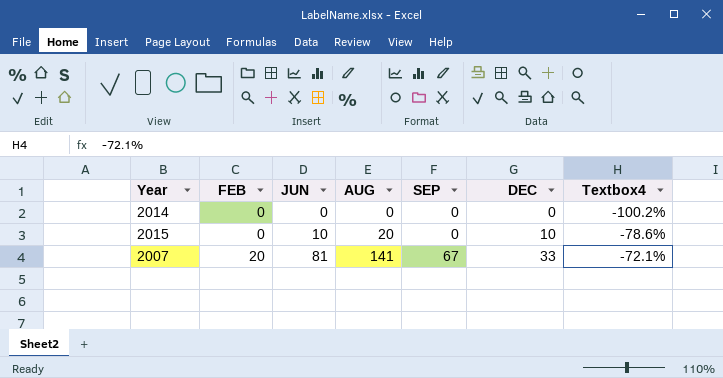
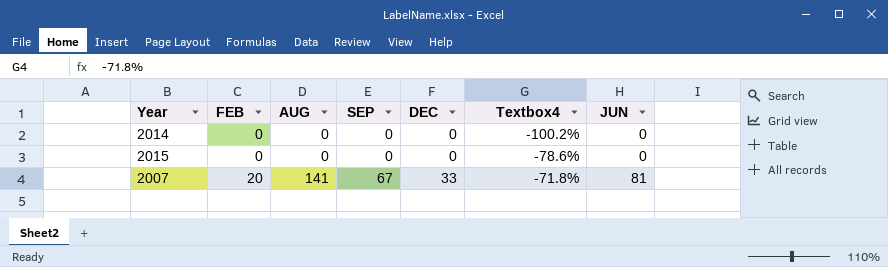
column JUN | position: 3 -> 7
2015 | AUG: 20 -> 0
2015 | DEC: 10 -> 0
2015 | JUN: 10 -> 0
2007 | Textbox4: -72.1% -> -71.8%

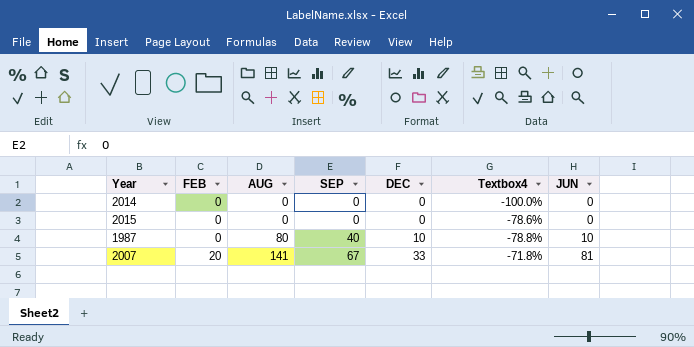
2014 | Textbox4: -100.2% -> -100.0%
row 1987: none -> 0 | 80 | 40 | 10 | -78.8% | 10

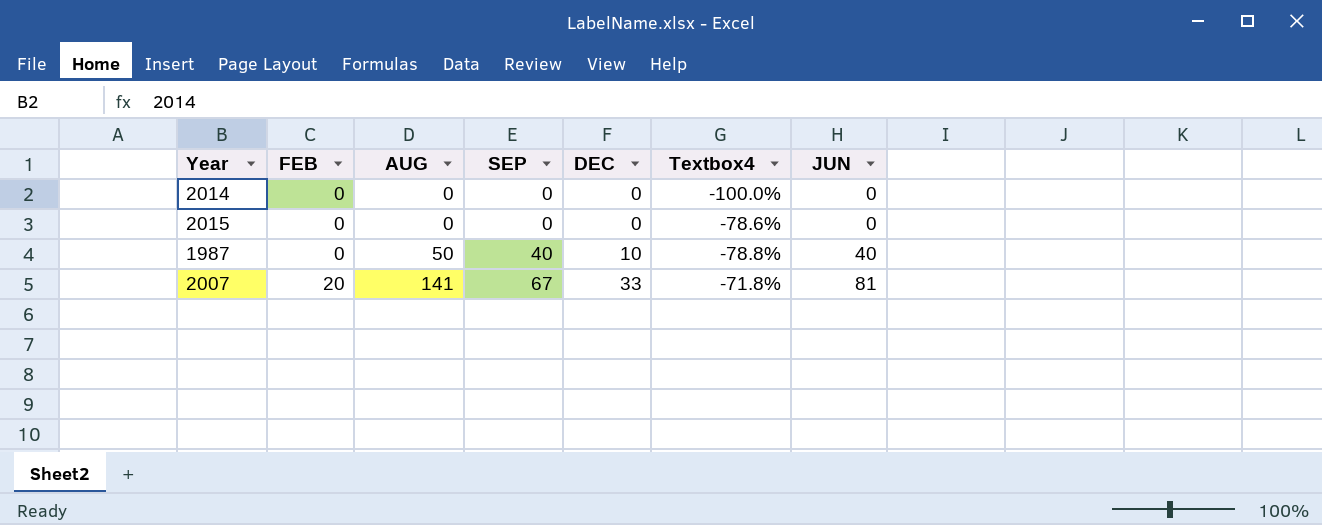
1987 | AUG: 80 -> 50
1987 | JUN: 10 -> 40

